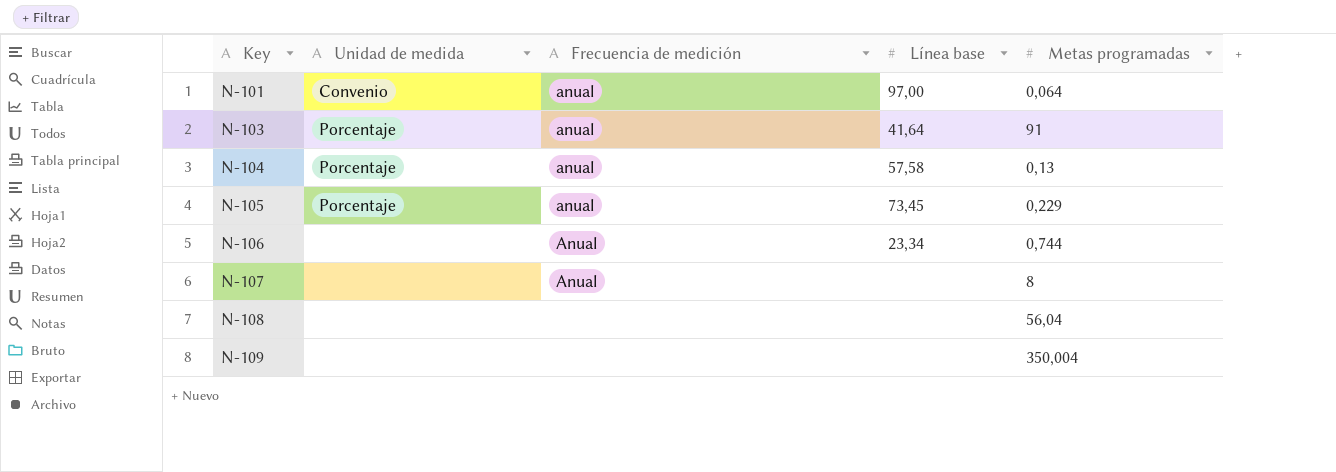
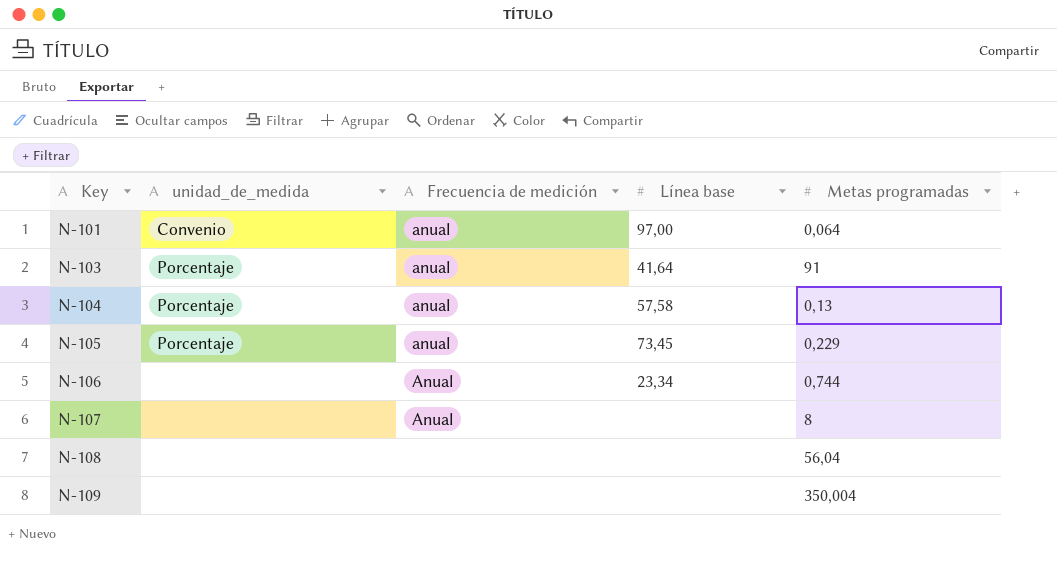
column name: Unidad de medida -> unidad_de_medida

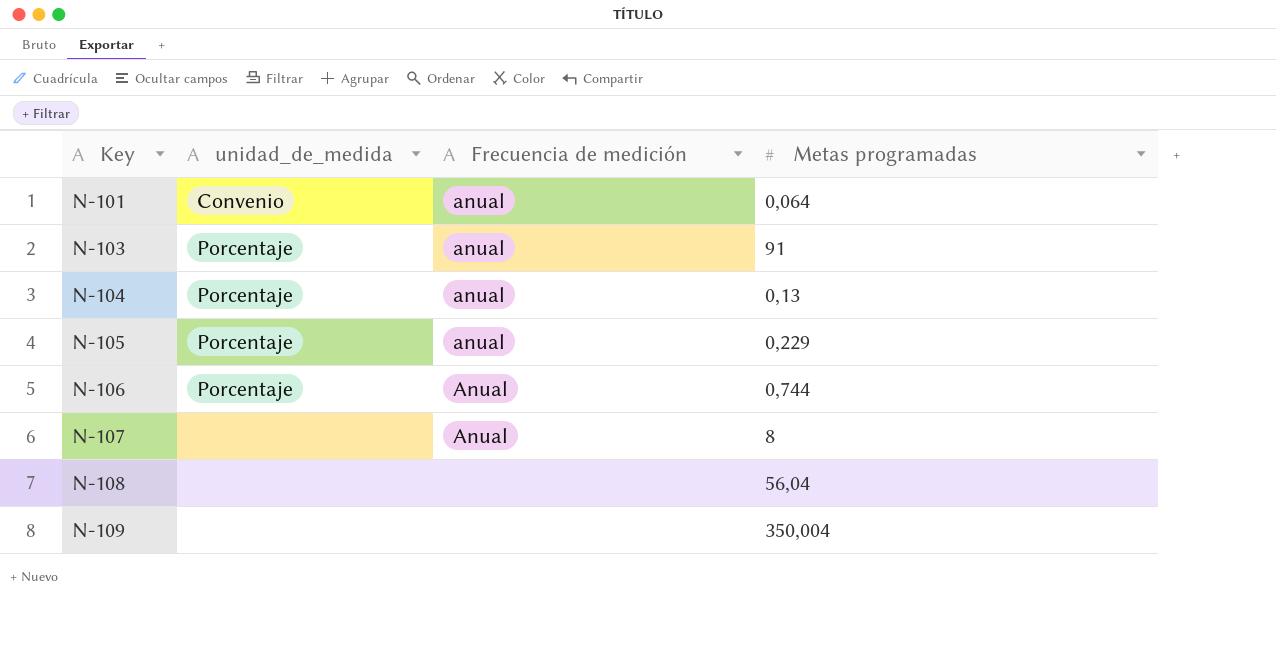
column Línea base | position: 4 -> none
N-106 | unidad_de_medida: none -> Porcentaje

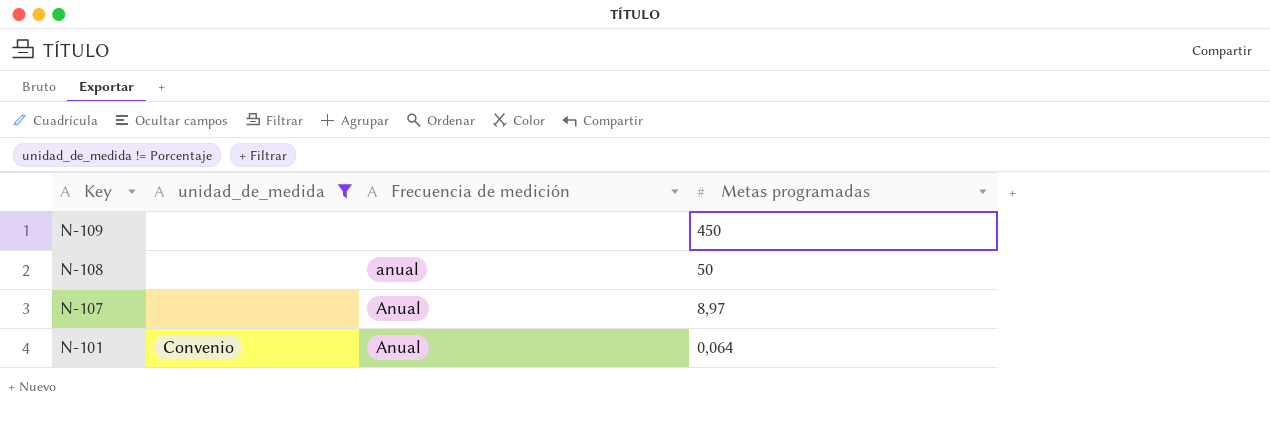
filter: none -> unidad_de_medida != Porcentaje
row order: Key ascending -> Key descending
N-109 | Metas programadas: 350,004 -> 450
N-108 | Frecuencia de medición: none -> anual
N-108 | Metas programadas: 56,04 -> 50
N-107 | Metas programadas: 8 -> 8,97
N-101 | Frecuencia de medición: anual -> Anual

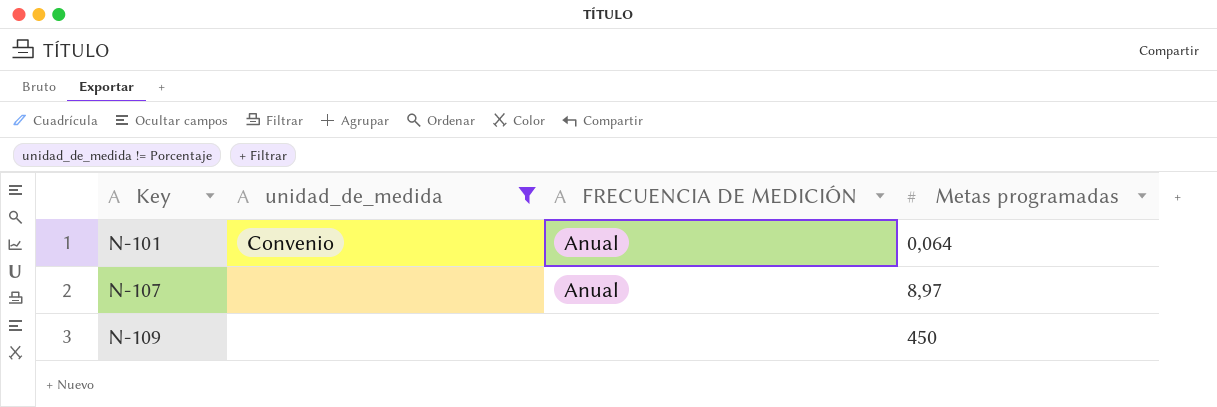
row order: Key descending -> Key ascending
column name: Frecuencia de medición -> FRECUENCIA DE MEDICIÓN
row N-108: none | anual | 50 -> none

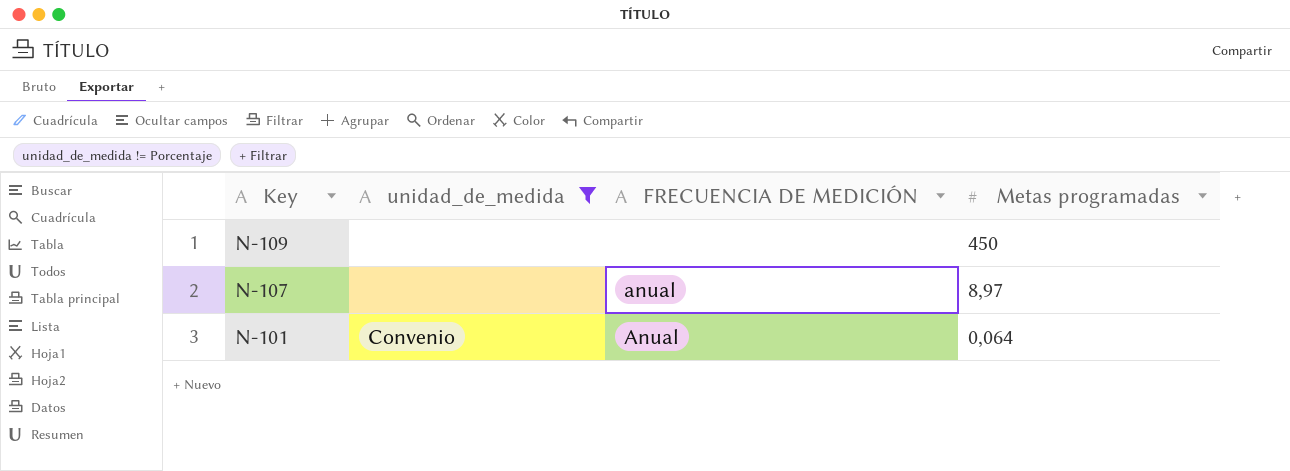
row order: Key ascending -> Key descending
N-107 | FRECUENCIA DE MEDICIÓN: Anual -> anual

